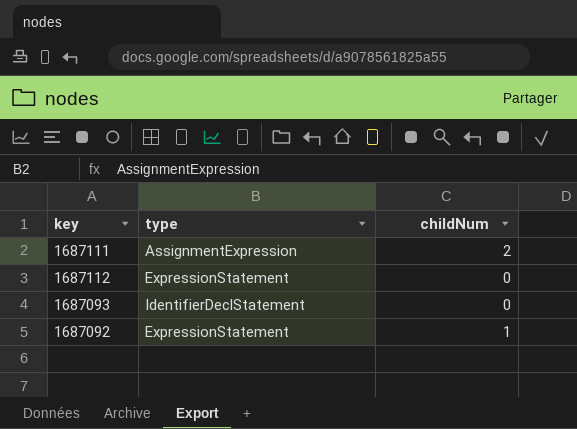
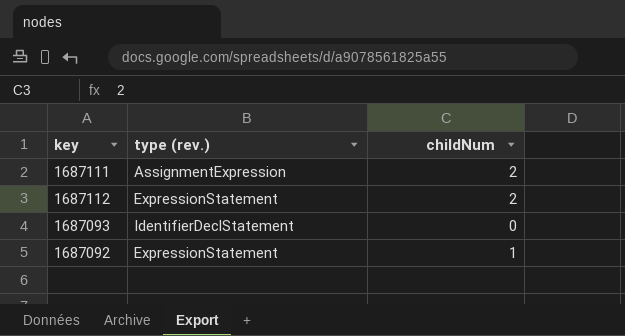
column name: type -> type (rev.)
1687112 | childNum: 0 -> 2

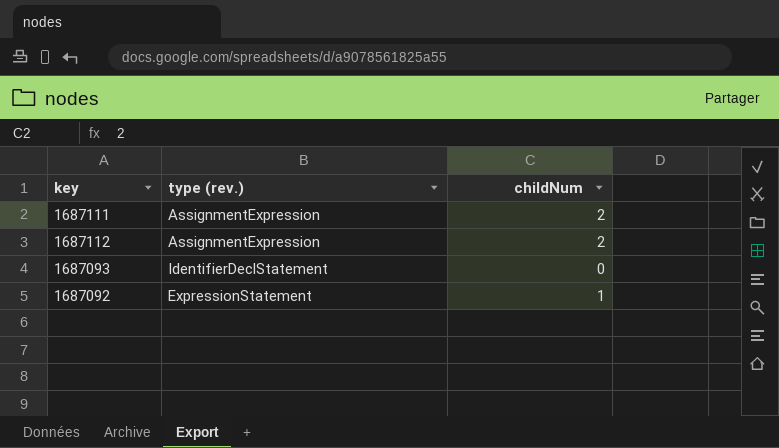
1687112 | type (rev.): ExpressionStatement -> AssignmentExpression

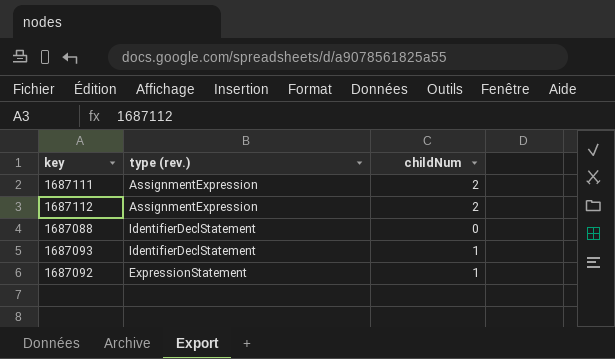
row 1687088: none -> IdentifierDeclStatement | 0
1687093 | childNum: 0 -> 1

